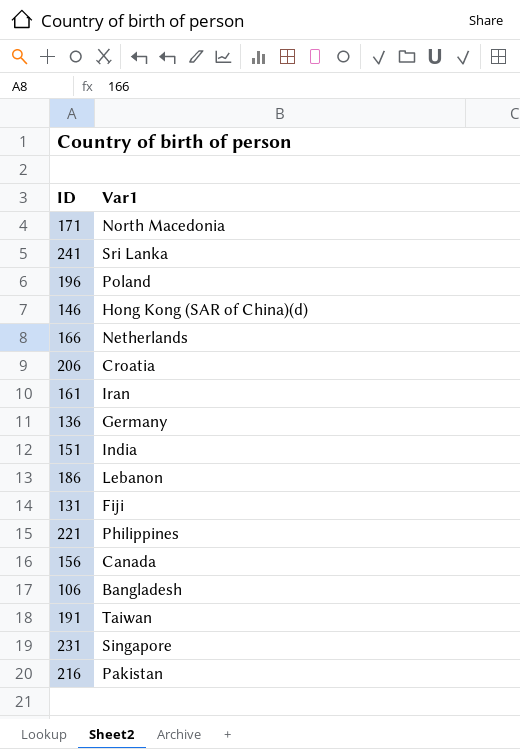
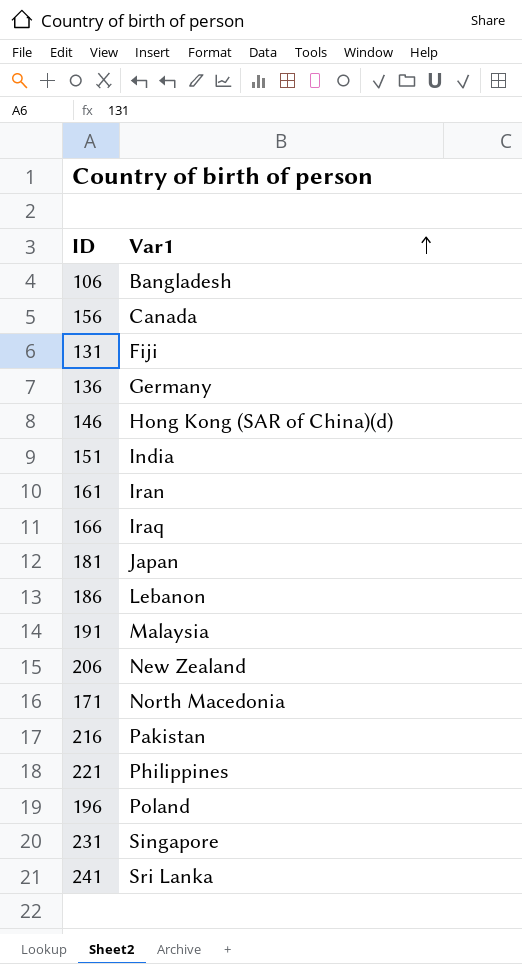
row order: none -> Var1 ascending
166 | Var1: Netherlands -> Iraq
row 181: none -> Japan
191 | Var1: Taiwan -> Malaysia
206 | Var1: Croatia -> New Zealand

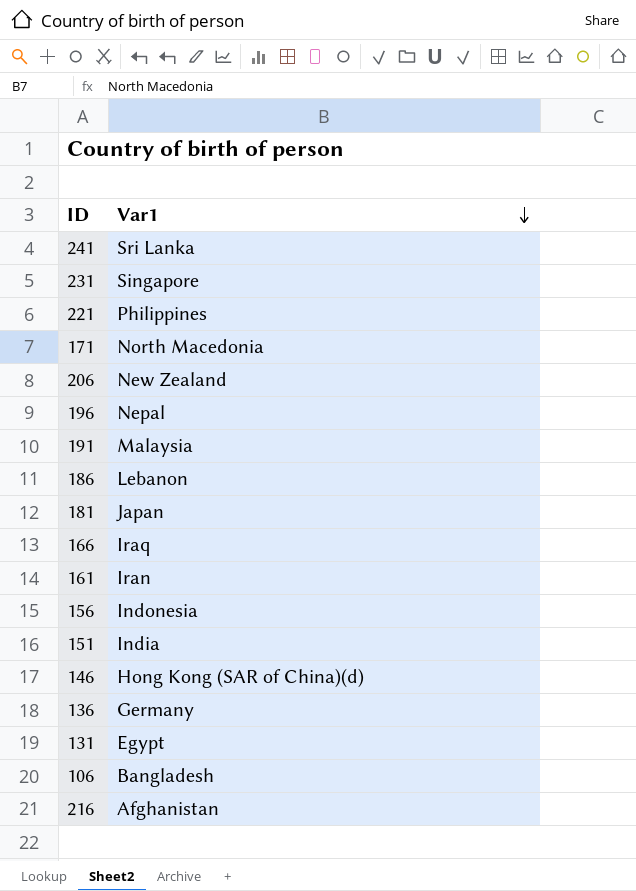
row order: Var1 ascending -> Var1 descending
196 | Var1: Poland -> Nepal
156 | Var1: Canada -> Indonesia
131 | Var1: Fiji -> Egypt
216 | Var1: Pakistan -> Afghanistan

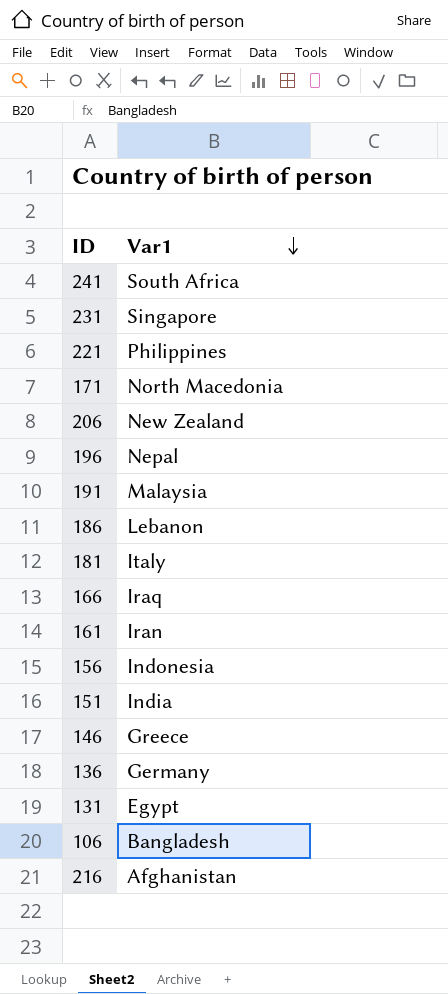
241 | Var1: Sri Lanka -> South Africa
181 | Var1: Japan -> Italy
146 | Var1: Hong Kong (SAR of China)(d) -> Greece

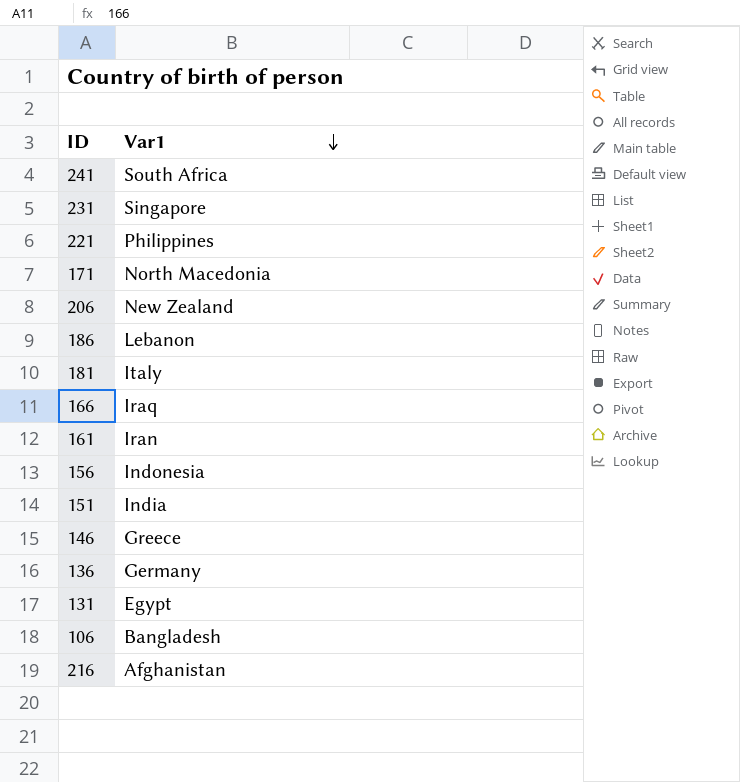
row 196: Nepal -> none
row 191: Malaysia -> none

